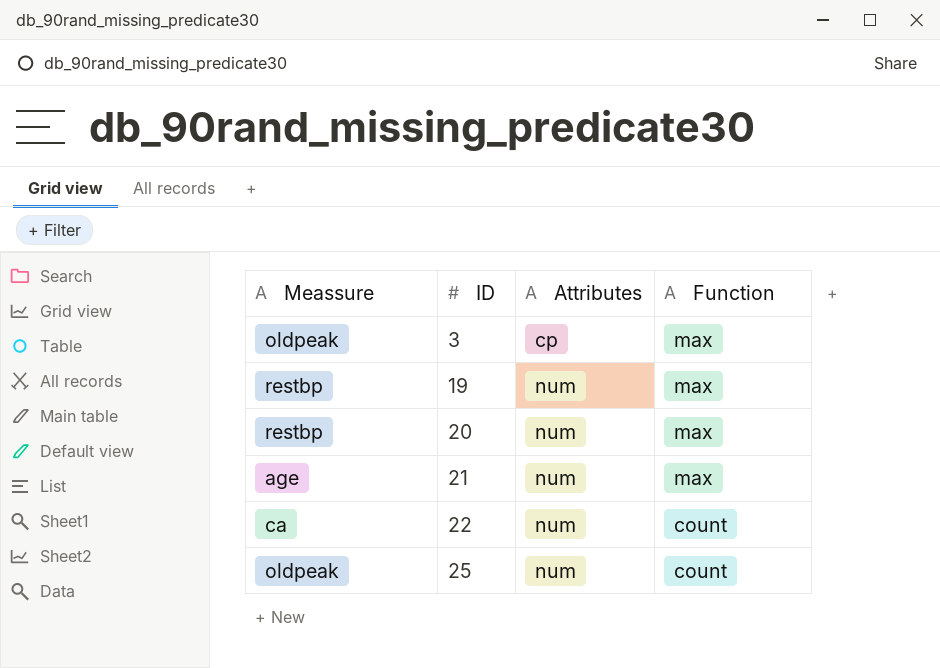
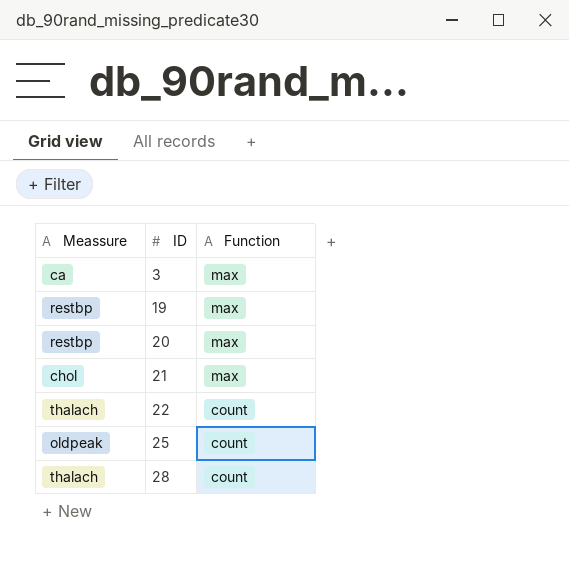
column Attributes | position: 3 -> none
3 | Meassure: oldpeak -> ca
21 | Meassure: age -> chol
22 | Meassure: ca -> thalach
row 28: none -> thalach | count

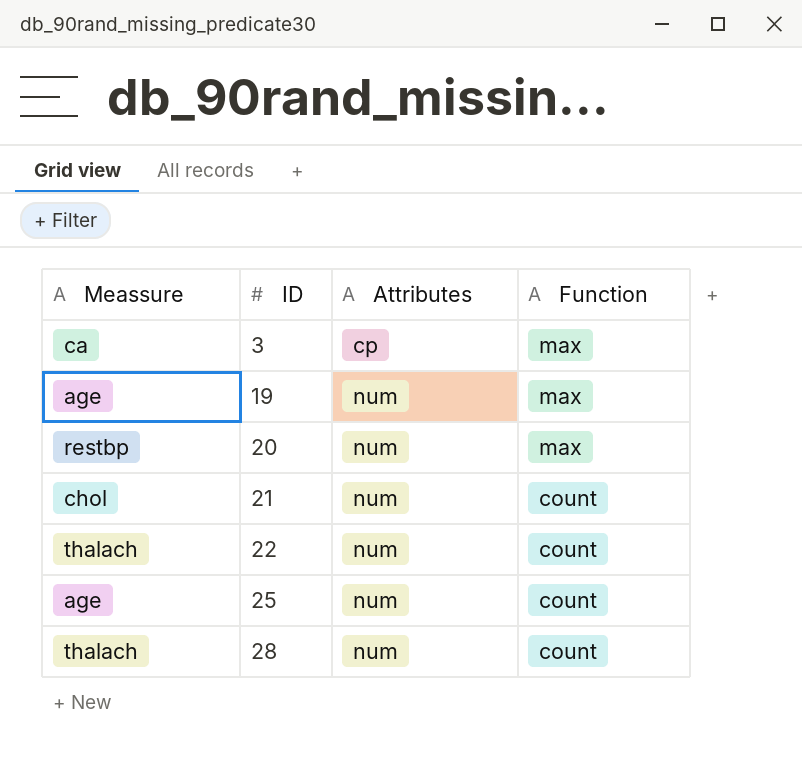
column Attributes | position: none -> 3
19 | Meassure: restbp -> age
21 | Function: max -> count
25 | Meassure: oldpeak -> age

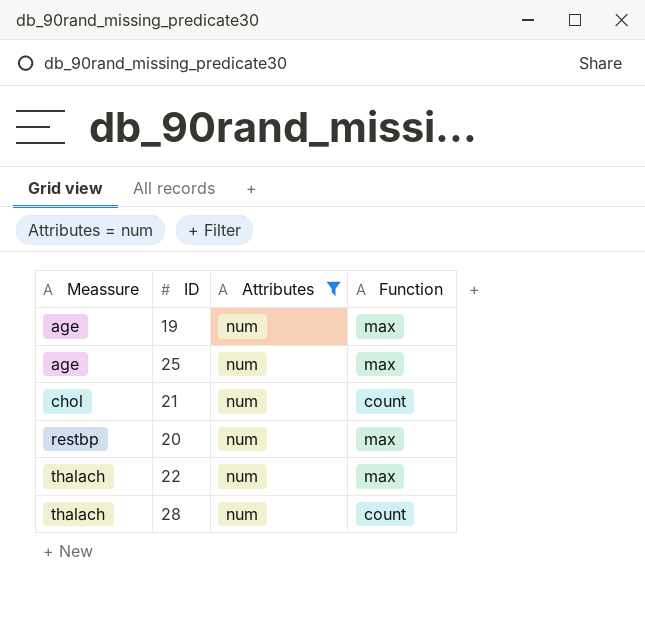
filter: none -> Attributes = num
row order: ID ascending -> Meassure ascending
25 | Function: count -> max
22 | Function: count -> max

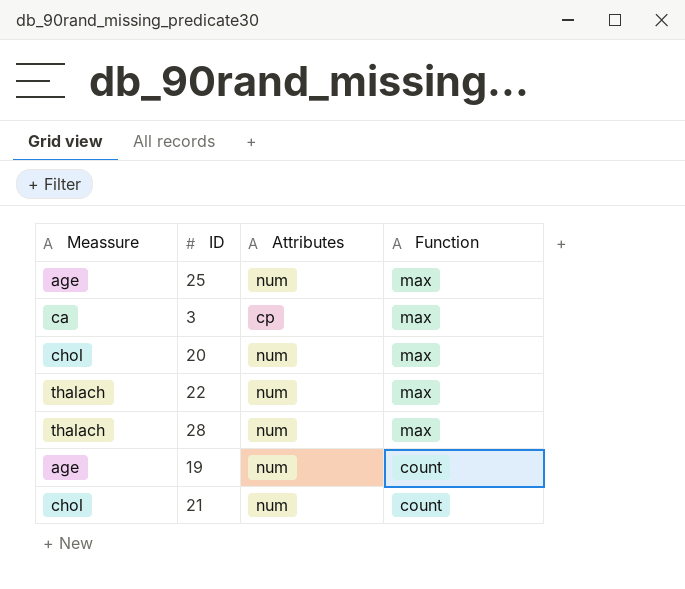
filter: Attributes = num -> none
row order: Meassure ascending -> Function descending
20 | Meassure: restbp -> chol
28 | Function: count -> max
19 | Function: max -> count

